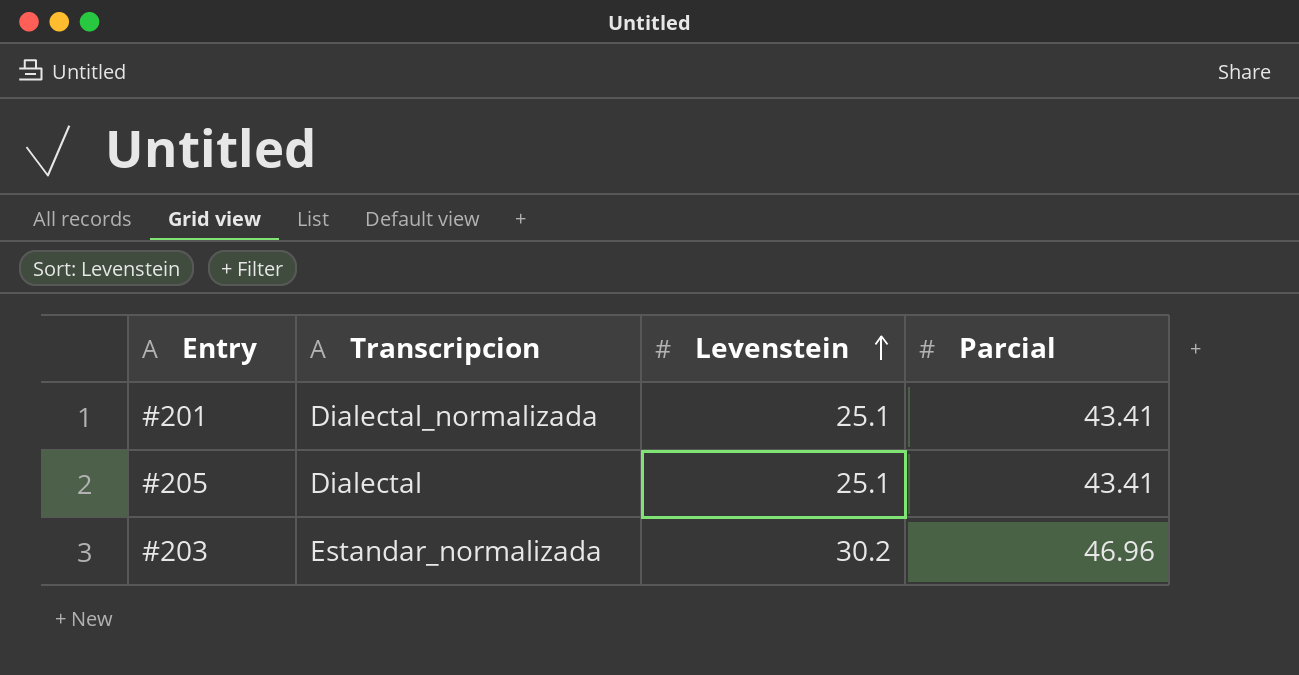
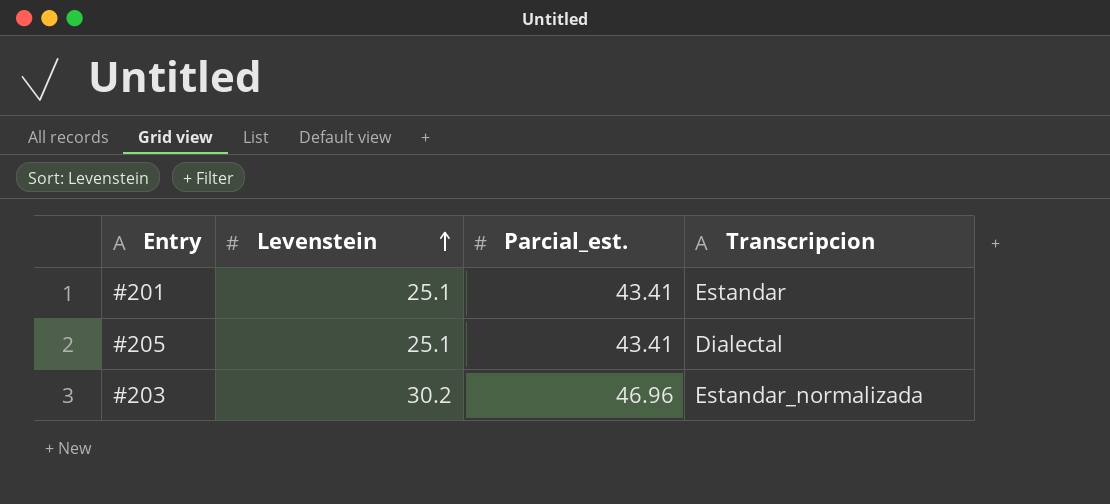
column name: Parcial -> Parcial_est.
column Transcripcion | position: 2 -> 4
#201 | Transcripcion: Dialectal_normalizada -> Estandar

